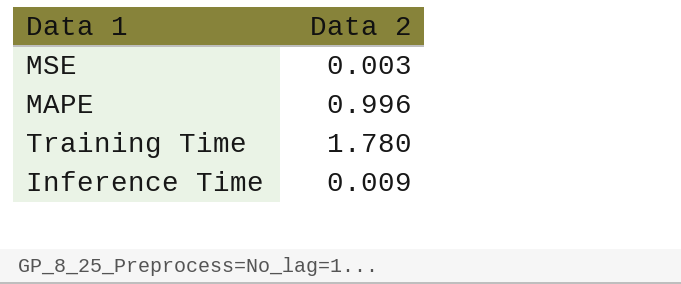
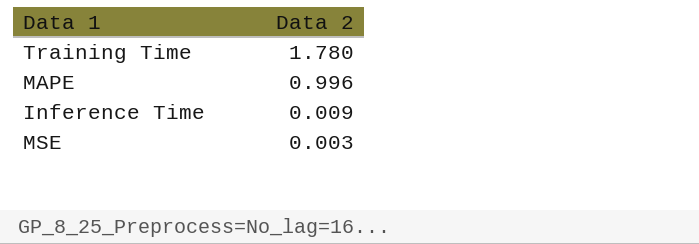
row order: none -> Data 2 descending

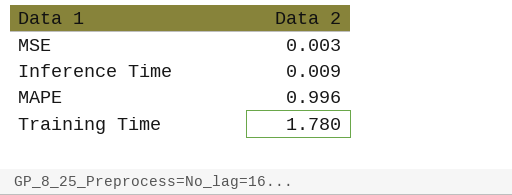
row order: Data 2 descending -> Data 2 ascending

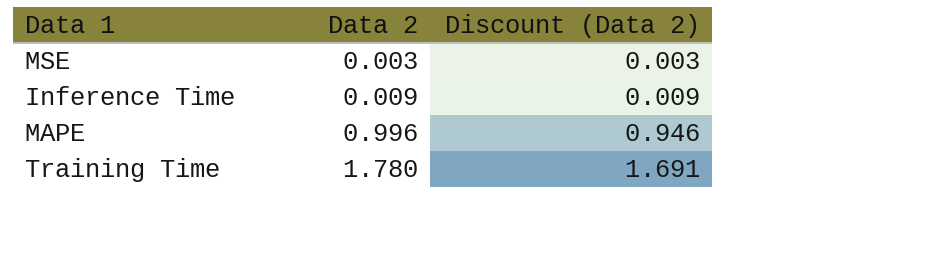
column Discount (Data 2) | formula: none -> [Data 2] * 0.95

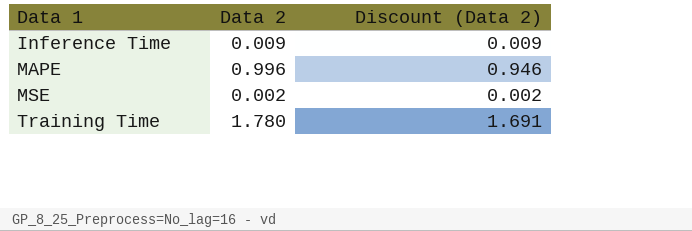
row order: Data 2 ascending -> Data 1 ascending
MSE | Data 2: 0.003 -> 0.002
MSE | Discount (Data 2): 0.003 -> 0.002

